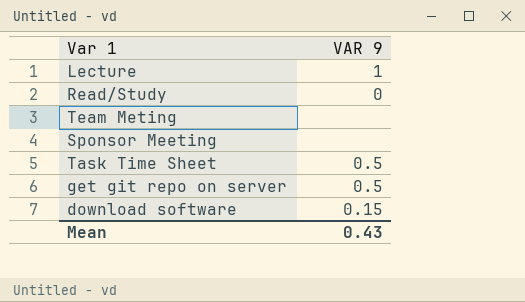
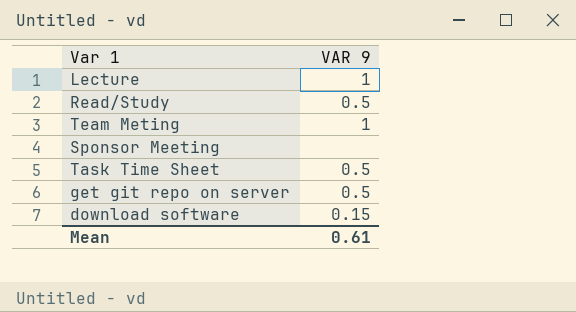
Read/Study | VAR 9: 0 -> 0.5
Team Meting | VAR 9: none -> 1
Mean | VAR 9: 0.43 -> 0.61

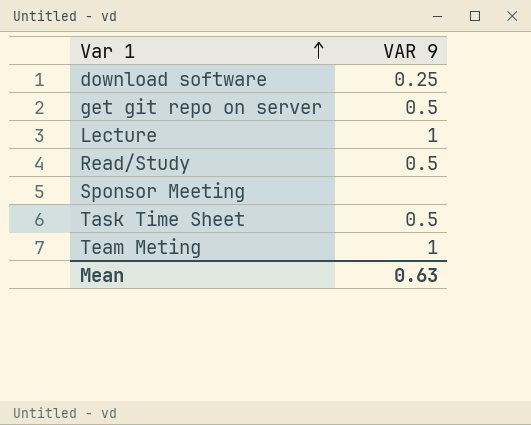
row order: none -> Var 1 ascending
download software | VAR 9: 0.15 -> 0.25
Mean | VAR 9: 0.61 -> 0.63

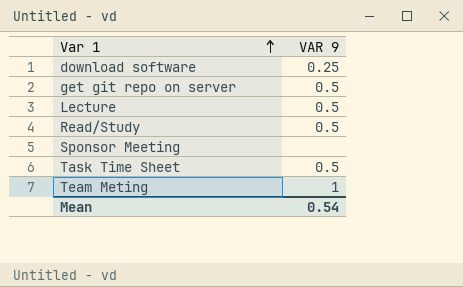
Lecture | VAR 9: 1 -> 0.5
Mean | VAR 9: 0.63 -> 0.54

